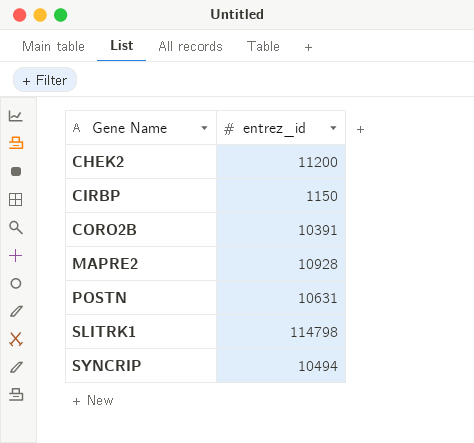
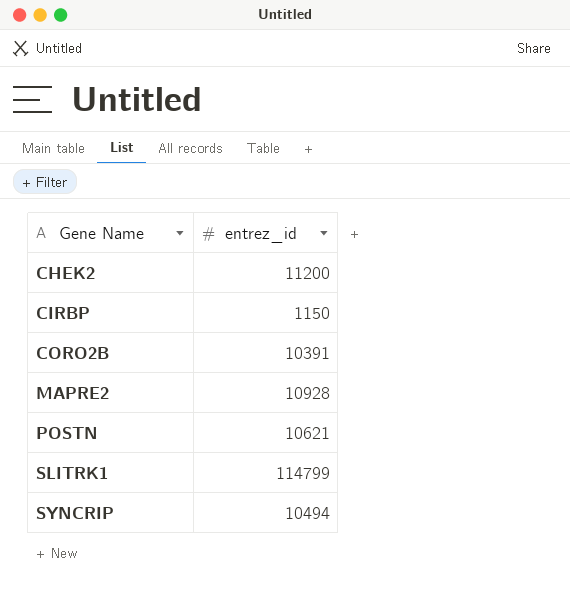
POSTN | entrez_id: 10631 -> 10621
SLITRK1 | entrez_id: 114798 -> 114799

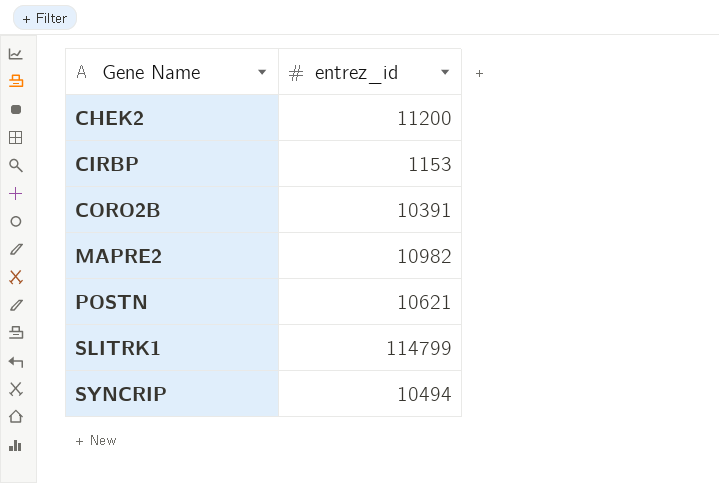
CIRBP | entrez_id: 1150 -> 1153
MAPRE2 | entrez_id: 10928 -> 10982

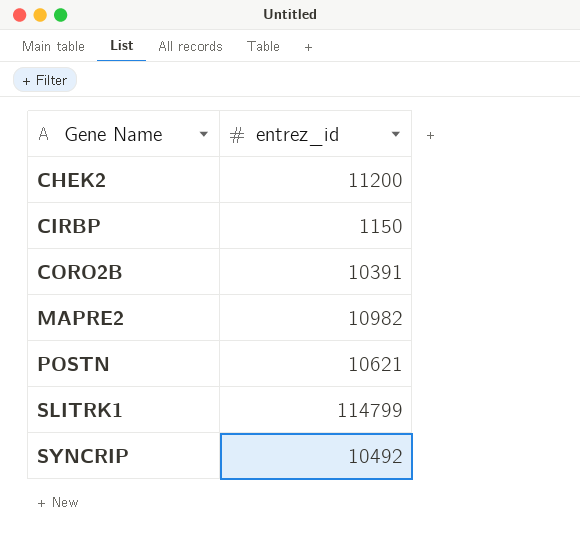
CIRBP | entrez_id: 1153 -> 1150
SYNCRIP | entrez_id: 10494 -> 10492

